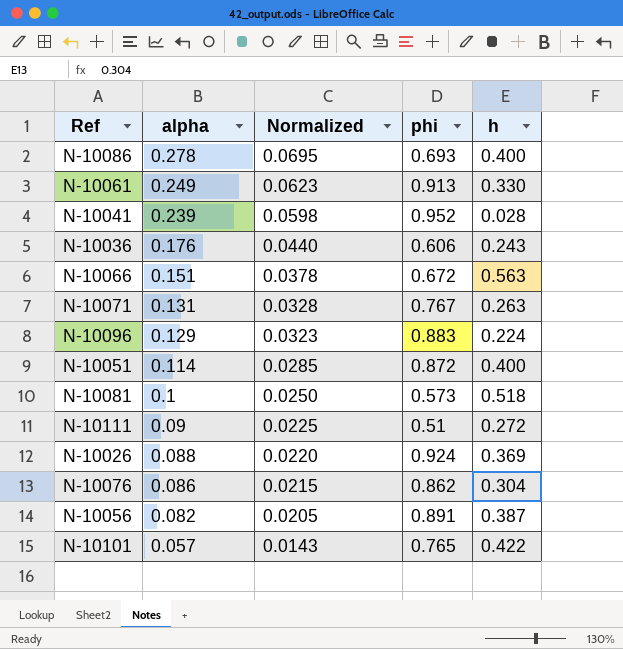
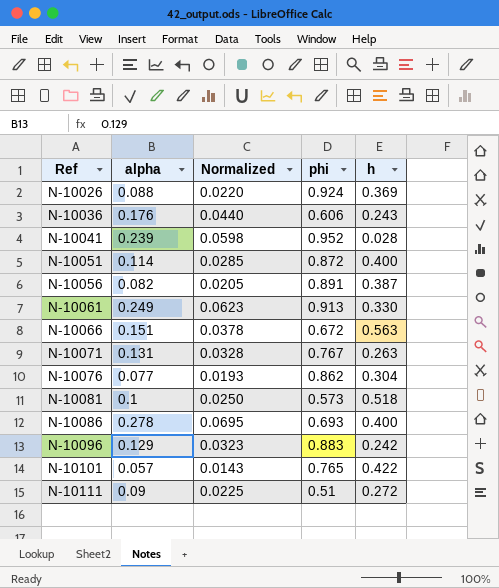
row order: alpha descending -> Ref ascending
N-10076 | alpha: 0.086 -> 0.077
N-10076 | Normalized: 0.0215 -> 0.0193
N-10096 | h: 0.224 -> 0.242

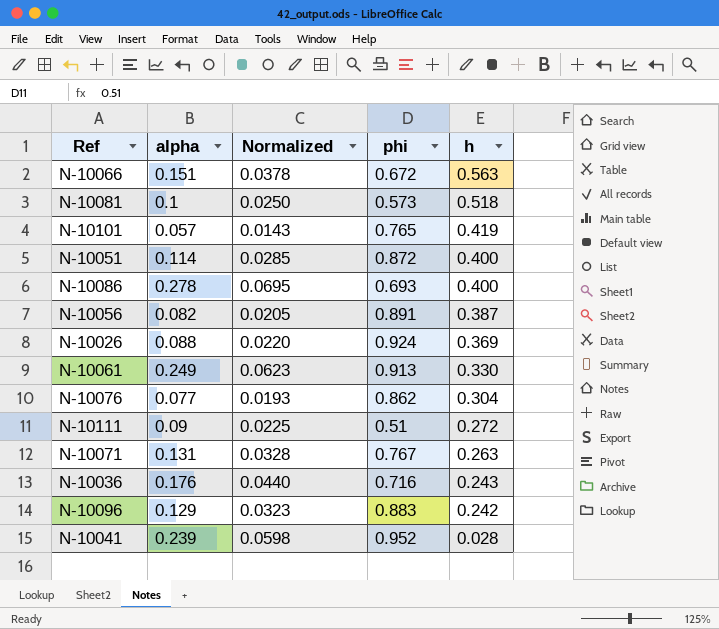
row order: Ref ascending -> h descending
N-10101 | h: 0.422 -> 0.419
N-10036 | phi: 0.606 -> 0.716

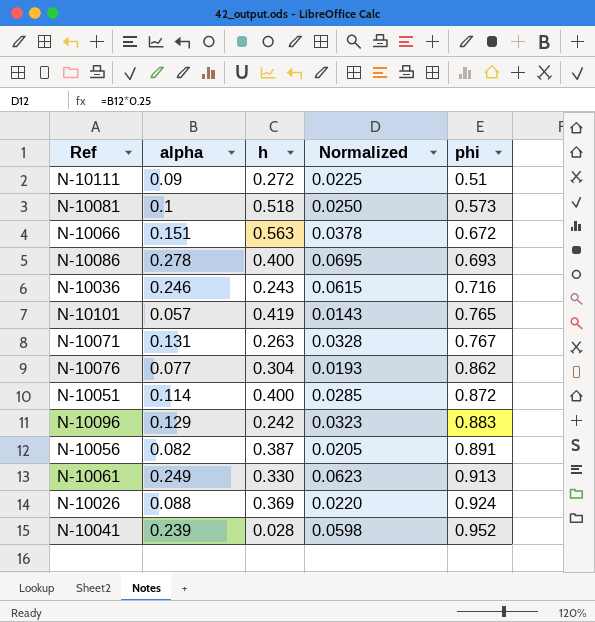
row order: h descending -> phi ascending
column h | position: 5 -> 3
N-10036 | alpha: 0.176 -> 0.246
N-10036 | Normalized: 0.0440 -> 0.0615

